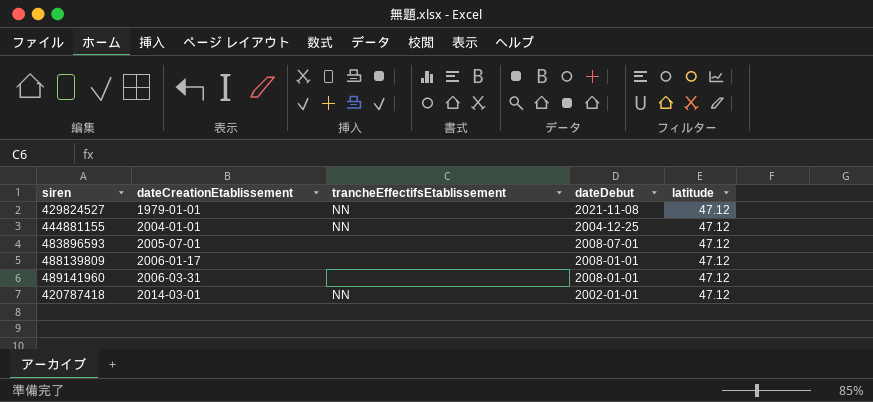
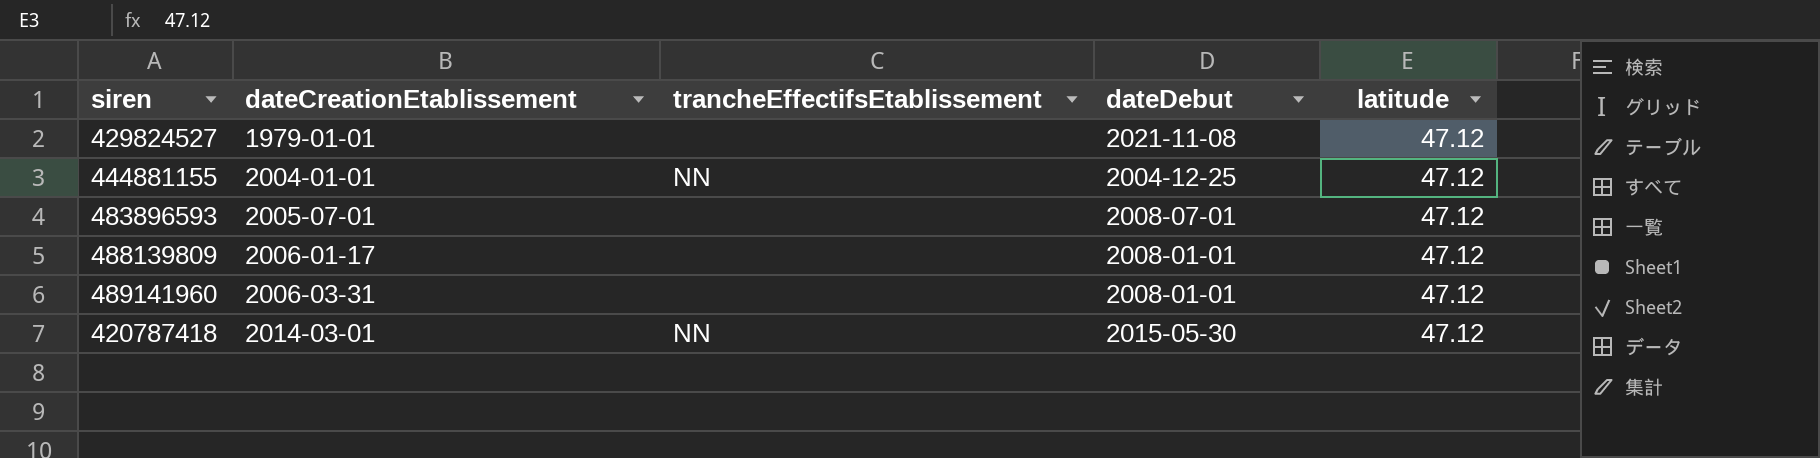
429824527 | trancheEffectifsEtablissement: NN -> none
420787418 | dateDebut: 2002-01-01 -> 2015-05-30

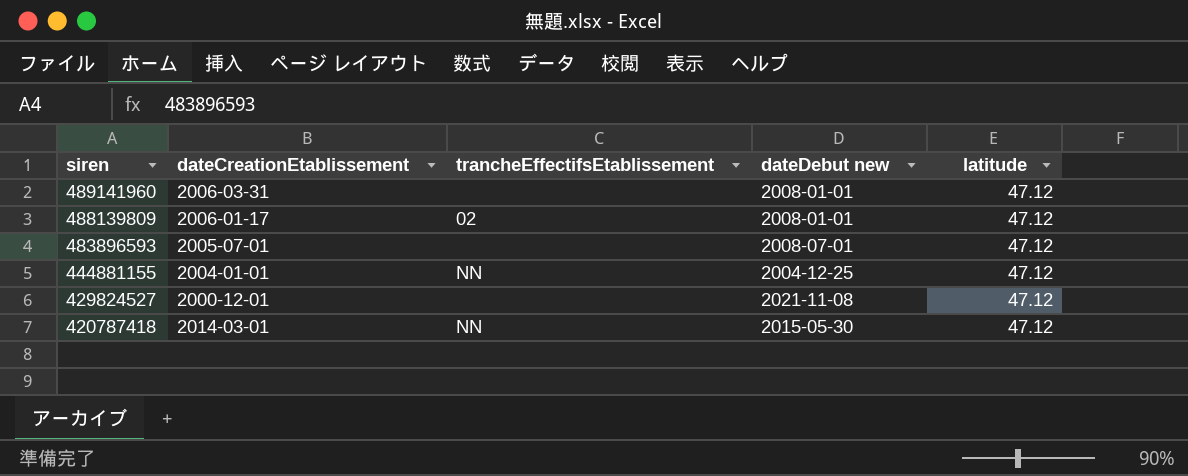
row order: dateCreationEtablissement ascending -> siren descending
column name: dateDebut -> dateDebut new
488139809 | trancheEffectifsEtablissement: none -> 02
429824527 | dateCreationEtablissement: 1979-01-01 -> 2000-12-01

